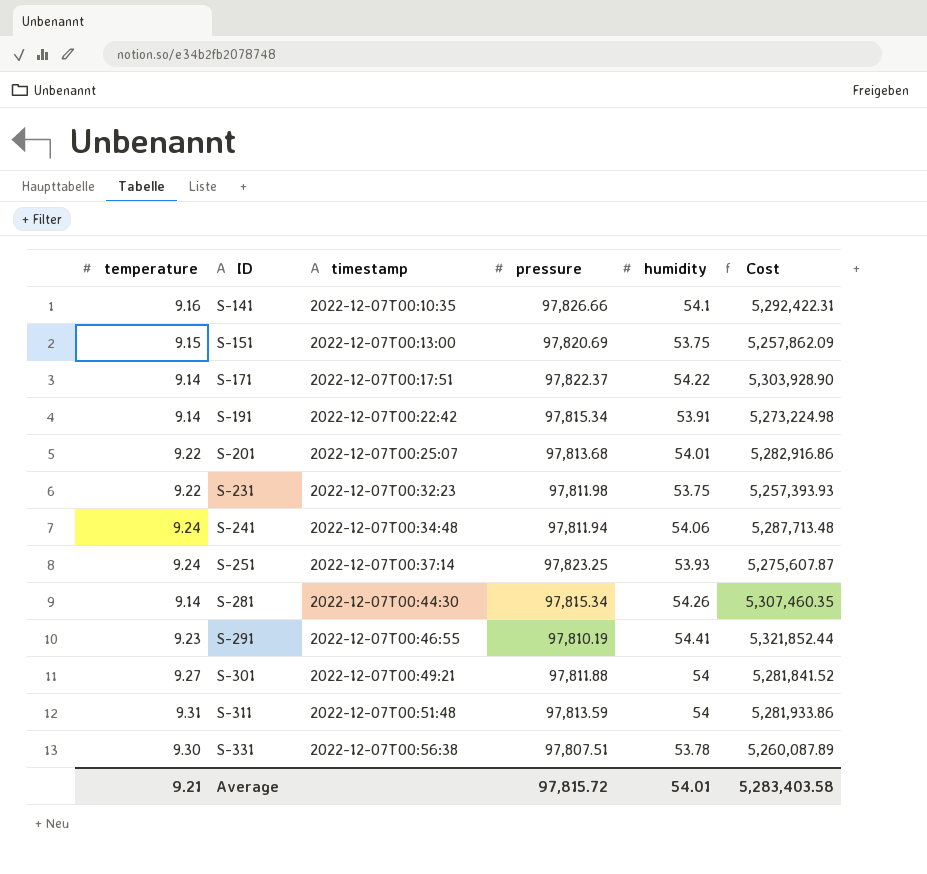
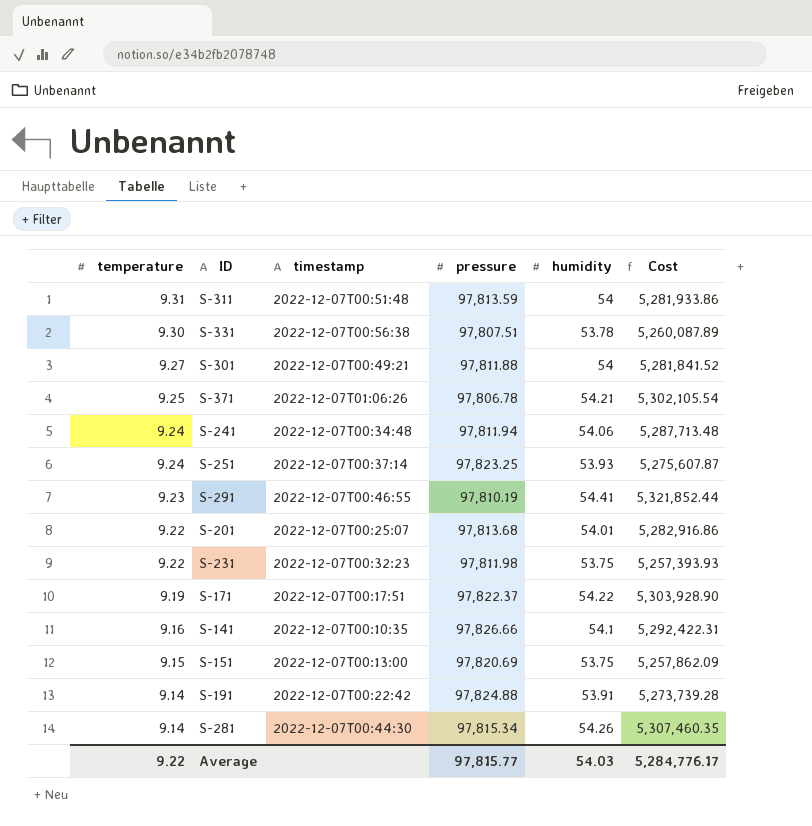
row order: ID ascending -> temperature descending
row S-371: none -> 9.25 | 2022-12-07T01:06:26 | 97,806.78 | 54.21 | 5,302,105.54
S-171 | temperature: 9.14 -> 9.19
S-191 | pressure: 97,815.34 -> 97,824.88
S-191 | Cost: 5,273,224.98 -> 5,273,739.28
Average | temperature: 9.21 -> 9.22
Average | pressure: 97,815.72 -> 97,815.77
Average | humidity: 54.01 -> 54.03
Average | Cost: 5,283,403.58 -> 5,284,776.17

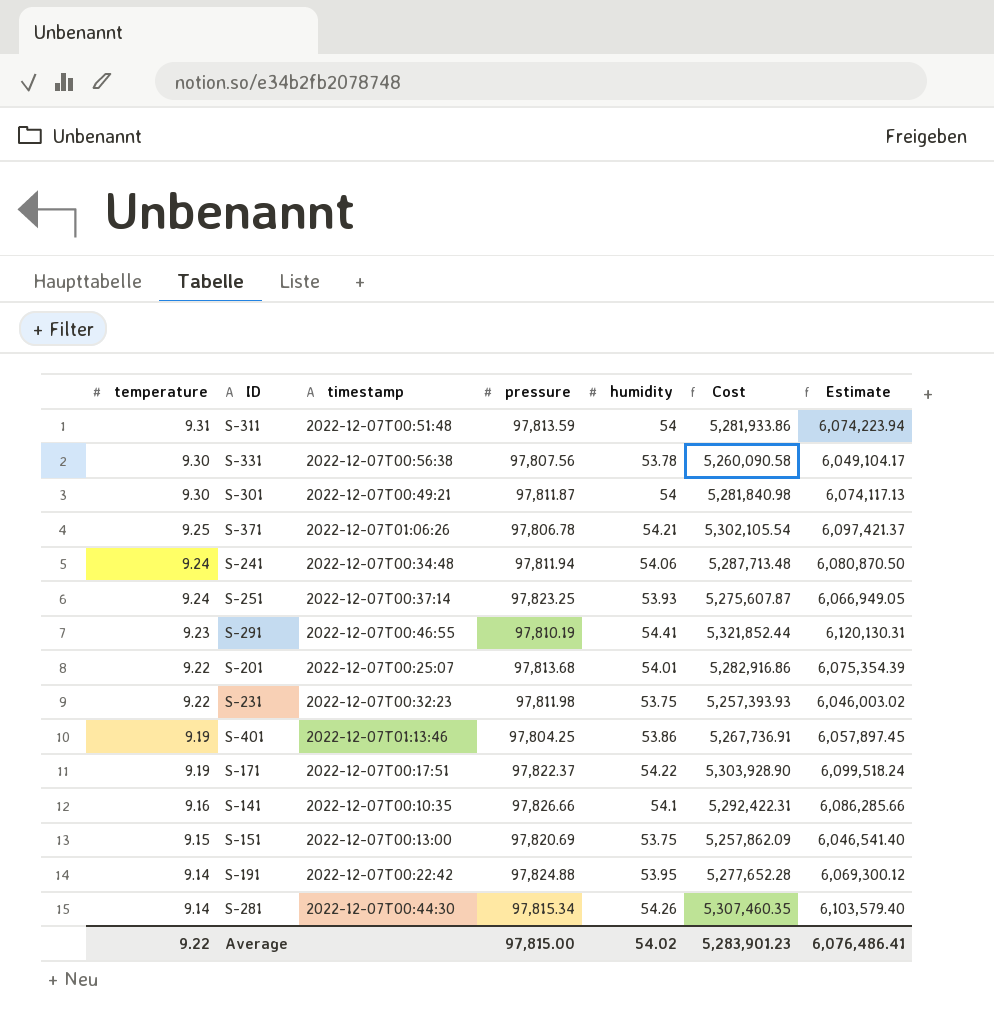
column Estimate | formula: none -> [Cost] * 1.15
S-331 | pressure: 97,807.51 -> 97,807.56
S-331 | Cost: 5,260,087.89 -> 5,260,090.58
S-301 | temperature: 9.27 -> 9.30
S-301 | pressure: 97,811.88 -> 97,811.87
S-301 | Cost: 5,281,841.52 -> 5,281,840.98
row S-401: none -> 9.19 | 2022-12-07T01:13:46 | 97,804.25 | 53.86 | 5,267,736.91 | 6,057,897.45
S-191 | humidity: 53.91 -> 53.95
S-191 | Cost: 5,273,739.28 -> 5,277,652.28
Average | pressure: 97,815.77 -> 97,815.00
Average | humidity: 54.03 -> 54.02
Average | Cost: 5,284,776.17 -> 5,283,901.23

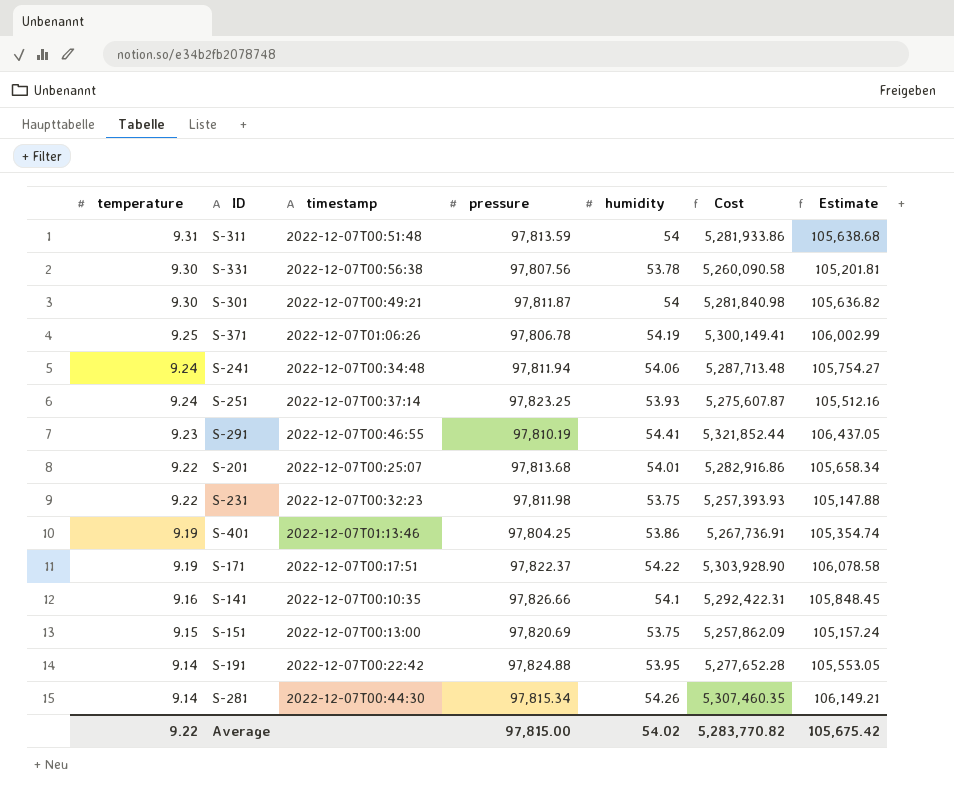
column Estimate | formula: [Cost] * 1.15 -> [Cost] * 0.02
S-371 | humidity: 54.21 -> 54.19
S-371 | Cost: 5,302,105.54 -> 5,300,149.41
Average | Cost: 5,283,901.23 -> 5,283,770.82
Average | Estimate: 6,076,486.41 -> 105,675.42

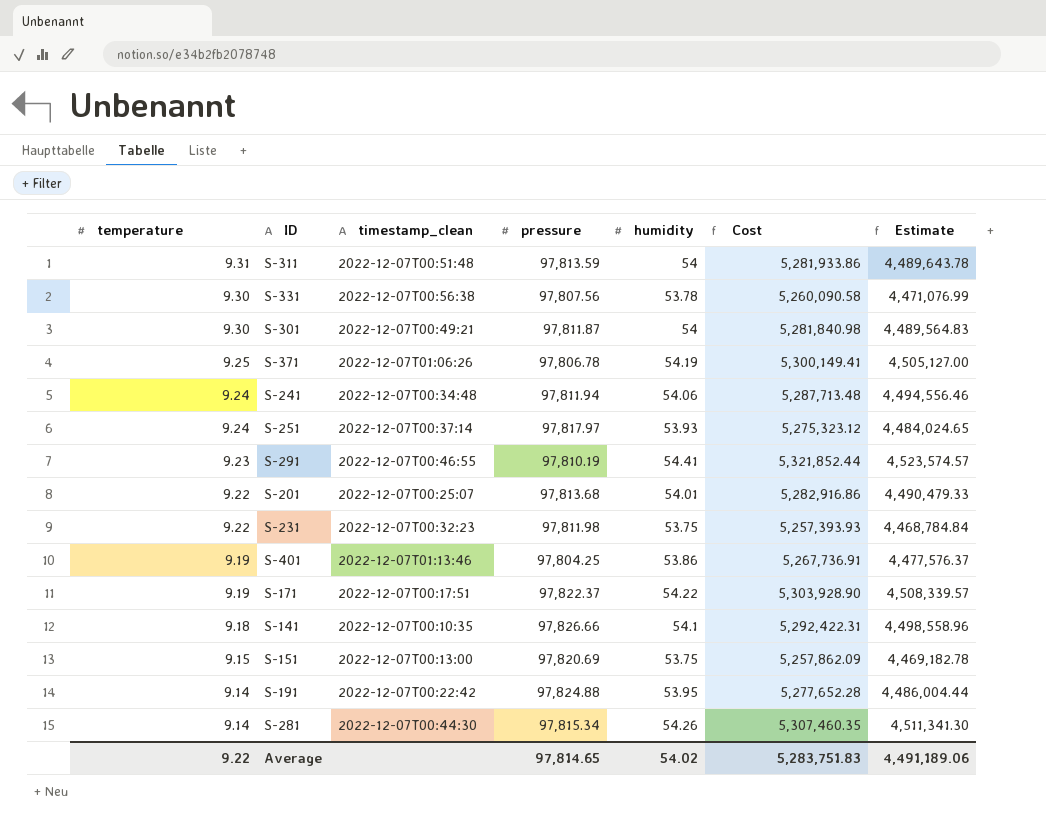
column name: timestamp -> timestamp_clean
column Estimate | formula: [Cost] * 0.02 -> [Cost] * 0.85
S-251 | pressure: 97,823.25 -> 97,817.97
S-251 | Cost: 5,275,607.87 -> 5,275,323.12
S-141 | temperature: 9.16 -> 9.18
Average | pressure: 97,815.00 -> 97,814.65
Average | Cost: 5,283,770.82 -> 5,283,751.83
Average | Estimate: 105,675.42 -> 4,491,189.06

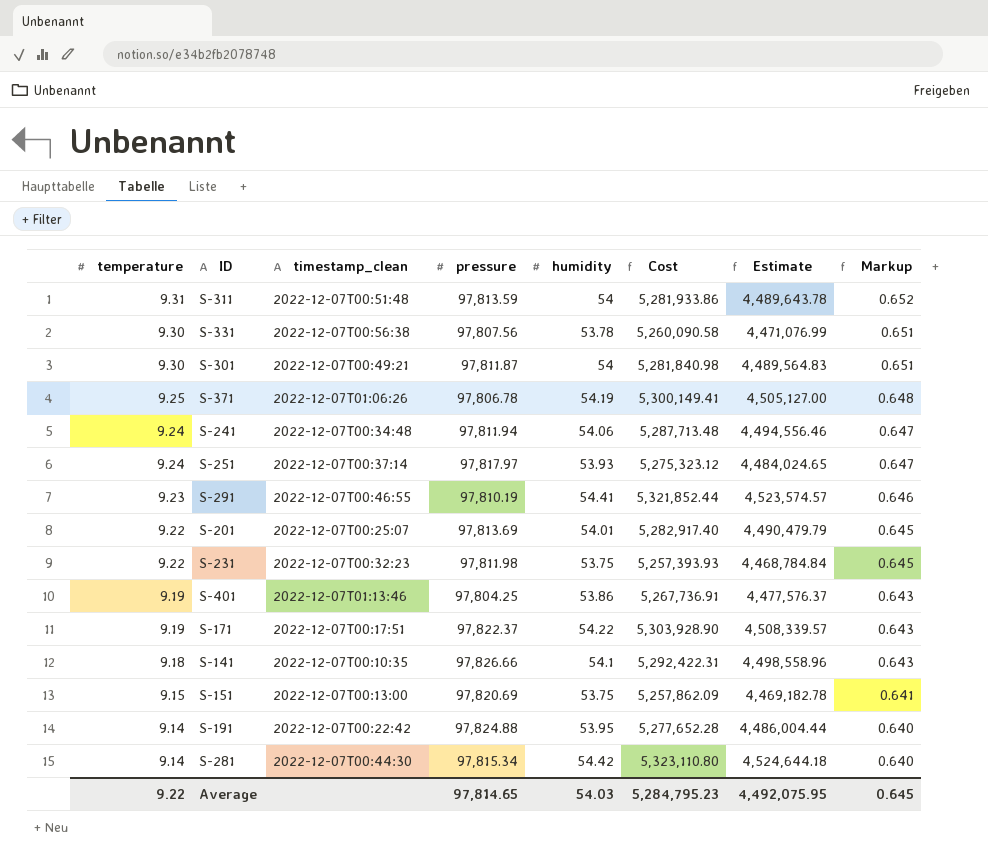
column Markup | formula: none -> [temperature] * 0.07
S-201 | pressure: 97,813.68 -> 97,813.69
S-201 | Cost: 5,282,916.86 -> 5,282,917.40
S-201 | Estimate: 4,490,479.33 -> 4,490,479.79
S-281 | humidity: 54.26 -> 54.42
S-281 | Cost: 5,307,460.35 -> 5,323,110.80
S-281 | Estimate: 4,511,341.30 -> 4,524,644.18
Average | humidity: 54.02 -> 54.03
Average | Cost: 5,283,751.83 -> 5,284,795.23
Average | Estimate: 4,491,189.06 -> 4,492,075.95

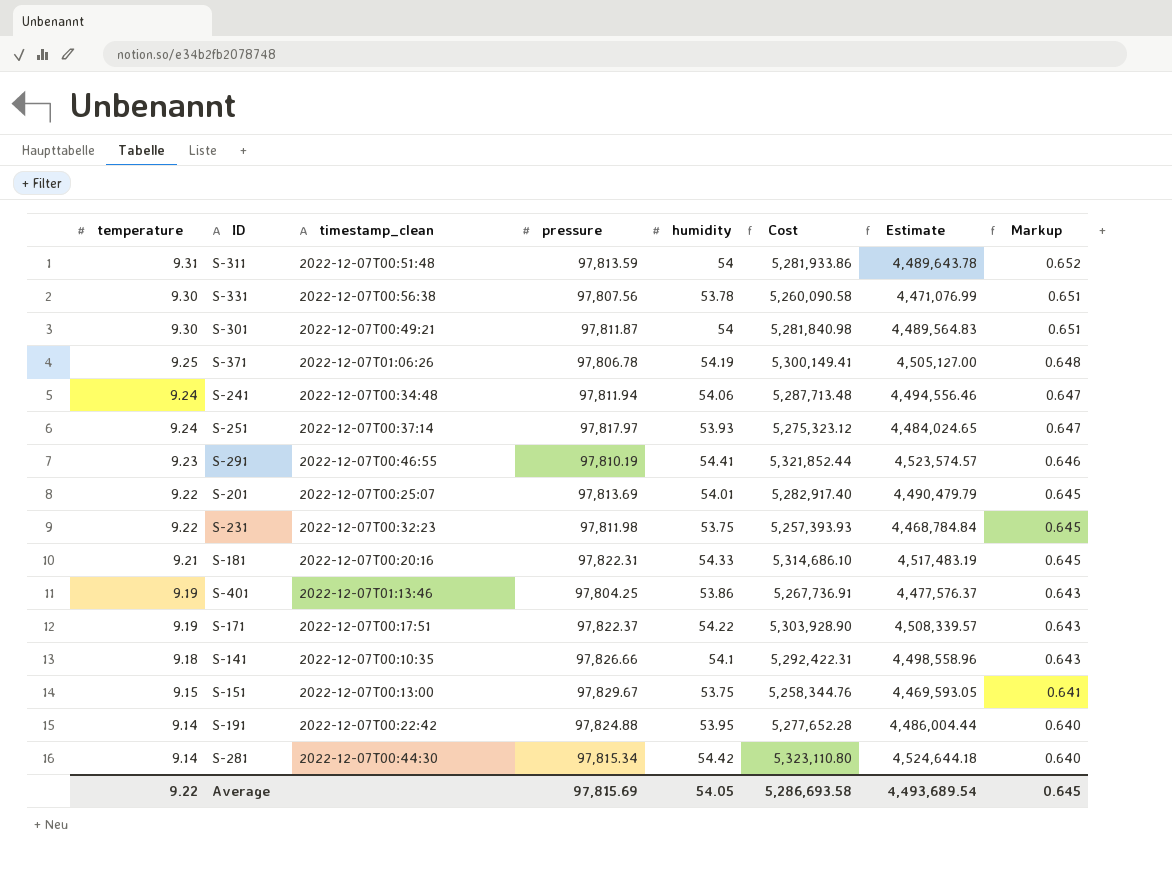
row S-181: none -> 9.21 | 2022-12-07T00:20:16 | 97,822.31 | 54.33 | 5,314,686.10 | 4,517,483.19 | 0.645
S-151 | pressure: 97,820.69 -> 97,829.67
S-151 | Cost: 5,257,862.09 -> 5,258,344.76
S-151 | Estimate: 4,469,182.78 -> 4,469,593.05
Average | pressure: 97,814.65 -> 97,815.69
Average | humidity: 54.03 -> 54.05
Average | Cost: 5,284,795.23 -> 5,286,693.58
Average | Estimate: 4,492,075.95 -> 4,493,689.54

